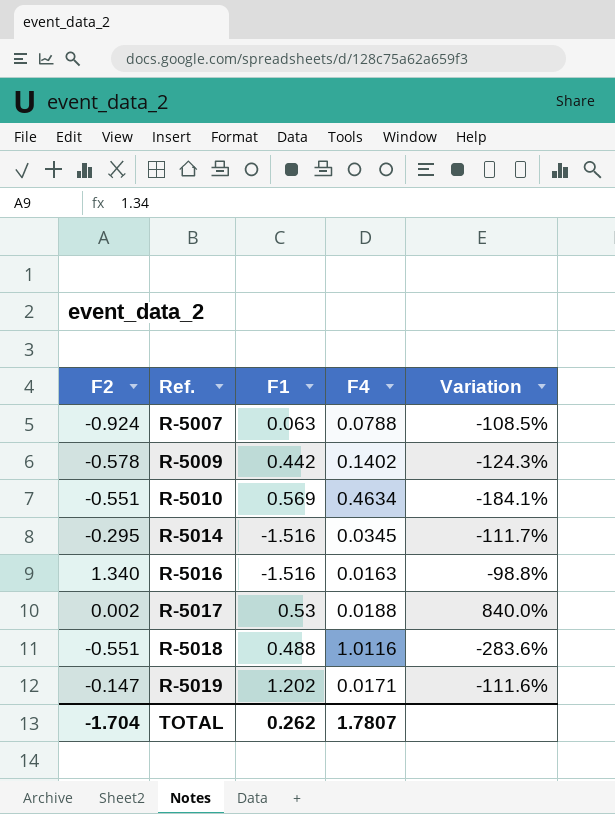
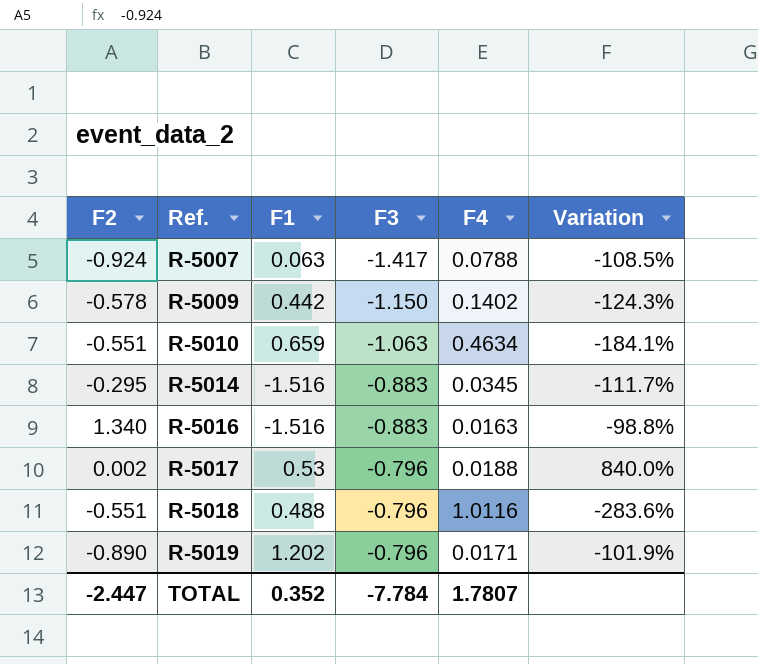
column F3 | position: none -> 4
R-5010 | F1: 0.569 -> 0.659
R-5019 | F2: -0.147 -> -0.890
R-5019 | Variation: -111.6% -> -101.9%
TOTAL | F2: -1.704 -> -2.447
TOTAL | F1: 0.262 -> 0.352

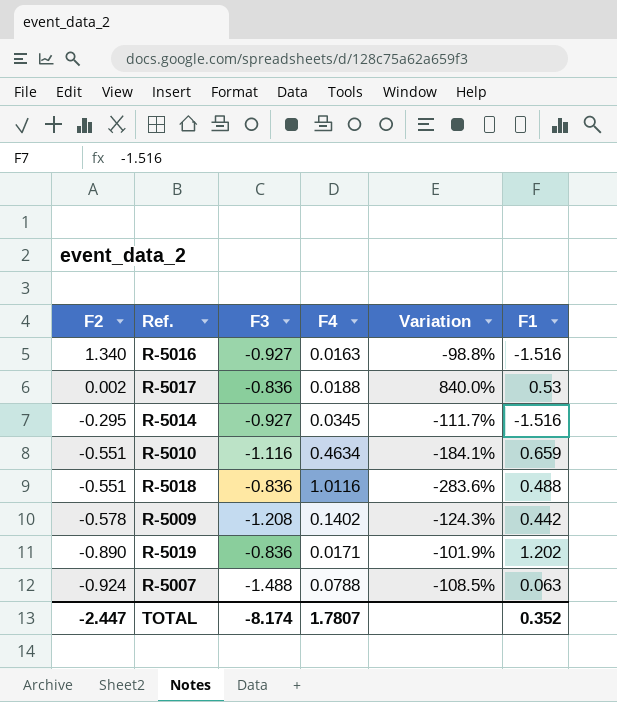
row order: Ref. ascending -> F2 descending
column F1 | position: 3 -> 6
R-5016 | F3: -0.883 -> -0.927
R-5017 | F3: -0.796 -> -0.836
R-5014 | F3: -0.883 -> -0.927
R-5010 | F3: -1.063 -> -1.116
R-5018 | F3: -0.796 -> -0.836
R-5009 | F3: -1.150 -> -1.208
R-5019 | F3: -0.796 -> -0.836
R-5007 | F3: -1.417 -> -1.488
TOTAL | F3: -7.784 -> -8.174

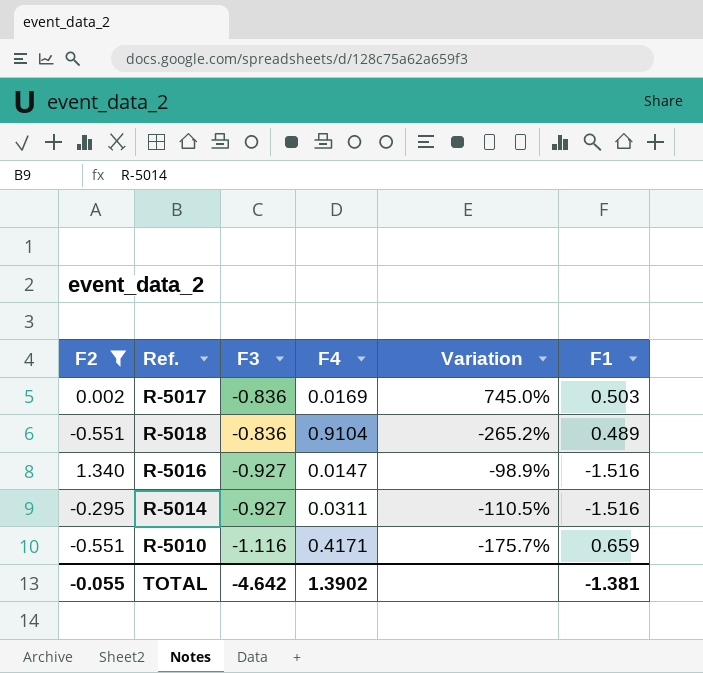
filter: none -> F2 >= -0.551
row order: F2 descending -> F3 descending
R-5017 | F4: 0.0188 -> 0.0169
R-5017 | Variation: 840.0% -> 745.0%
R-5017 | F1: 0.53 -> 0.503
R-5018 | F4: 1.0116 -> 0.9104
R-5018 | Variation: -283.6% -> -265.2%
R-5018 | F1: 0.488 -> 0.489
R-5016 | F4: 0.0163 -> 0.0147
R-5016 | Variation: -98.8% -> -98.9%
R-5014 | F4: 0.0345 -> 0.0311
R-5014 | Variation: -111.7% -> -110.5%
R-5010 | F4: 0.4634 -> 0.4171
R-5010 | Variation: -184.1% -> -175.7%
TOTAL | F2: -2.447 -> -0.055
TOTAL | F3: -8.174 -> -4.642
TOTAL | F4: 1.7807 -> 1.3902
TOTAL | F1: 0.352 -> -1.381

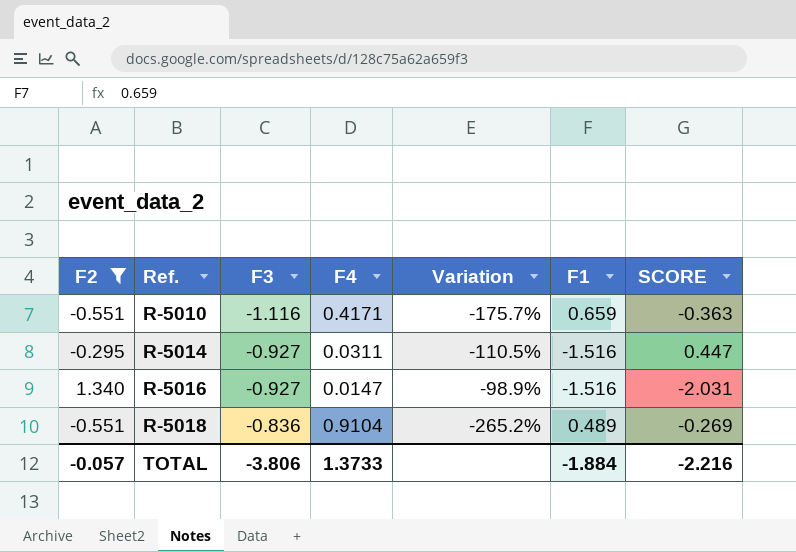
row order: F3 descending -> Ref. ascending
column SCORE | formula: none -> [F2] * [F1]
row R-5017: 0.002 | -0.836 | 0.0169 | 745.0% | 0.503 -> none
TOTAL | F2: -0.055 -> -0.057
TOTAL | F3: -4.642 -> -3.806
TOTAL | F4: 1.3902 -> 1.3733
TOTAL | F1: -1.381 -> -1.884

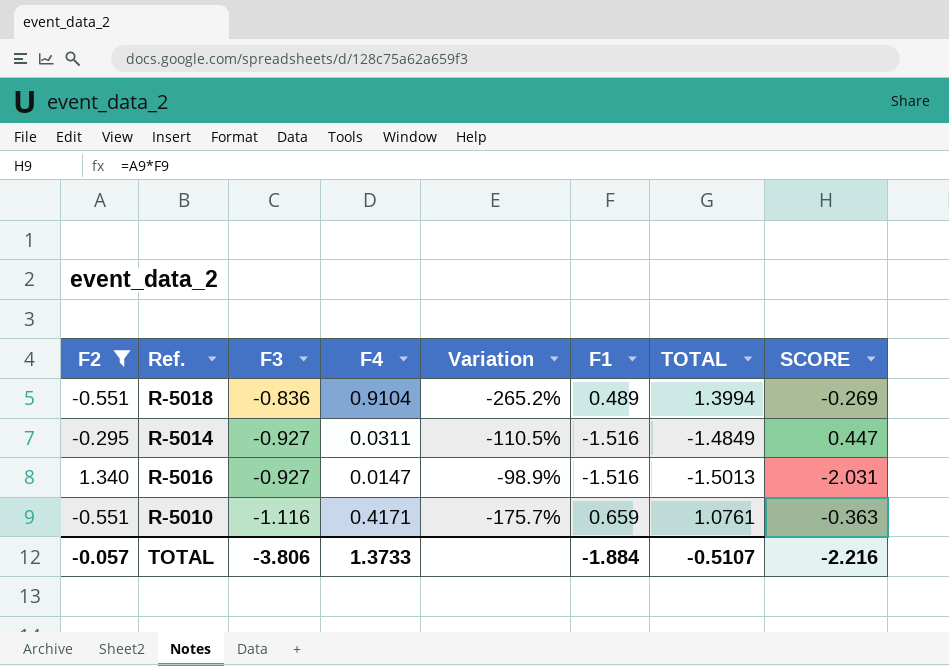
row order: Ref. ascending -> F3 descending
column TOTAL | formula: none -> [F4] + [F1]

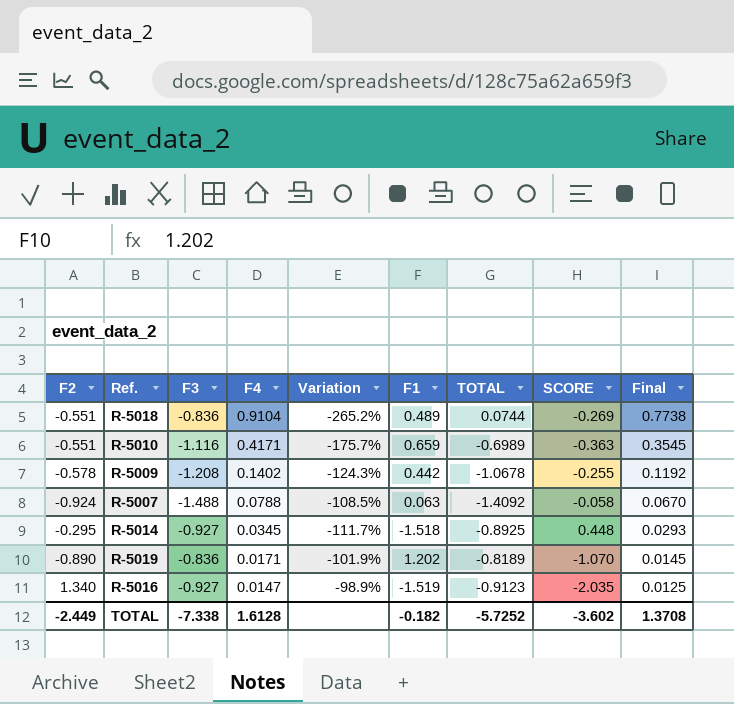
filter: F2 >= -0.551 -> none
row order: F3 descending -> F4 descending
column TOTAL | formula: [F4] + [F1] -> [F3] + [F4]
column Final | formula: none -> [F4] * 0.85
R-5014 | F4: 0.0311 -> 0.0345
R-5014 | Variation: -110.5% -> -111.7%
R-5014 | F1: -1.516 -> -1.518
R-5014 | SCORE: 0.447 -> 0.448
R-5016 | F1: -1.516 -> -1.519
R-5016 | SCORE: -2.031 -> -2.035
TOTAL | F2: -0.057 -> -2.449
TOTAL | F3: -3.806 -> -7.338
TOTAL | F4: 1.3733 -> 1.6128
TOTAL | F1: -1.884 -> -0.182
TOTAL | TOTAL: -0.5107 -> -5.7252
TOTAL | SCORE: -2.216 -> -3.602

